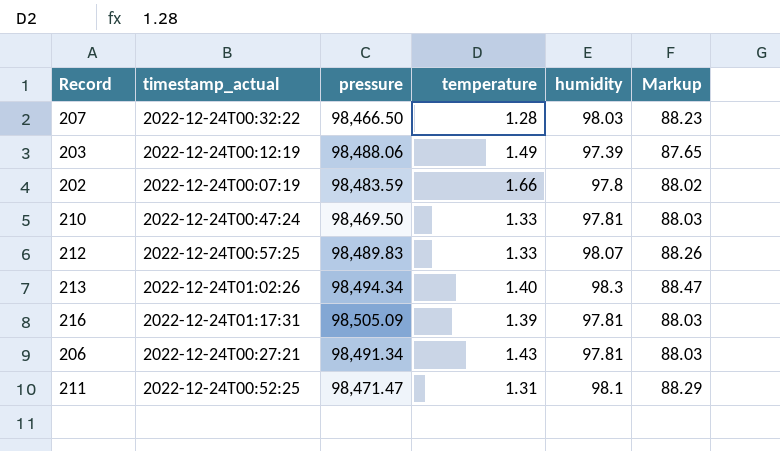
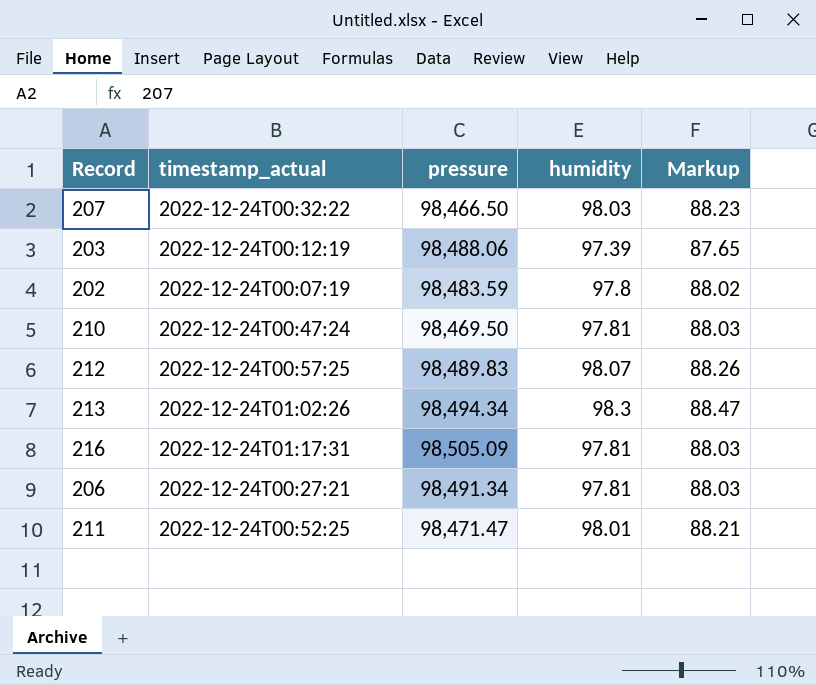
column temperature | position: 4 -> none
211 | humidity: 98.1 -> 98.01
211 | Markup: 88.29 -> 88.21

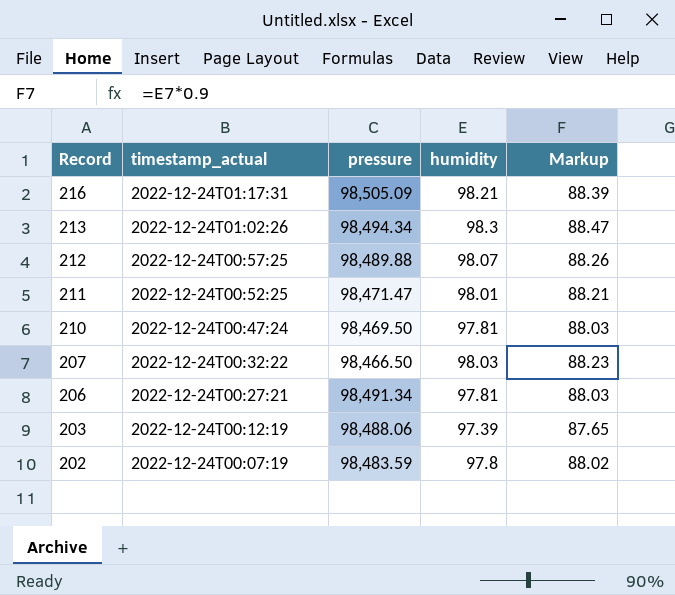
row order: none -> Record descending
216 | humidity: 97.81 -> 98.21
216 | Markup: 88.03 -> 88.39
212 | pressure: 98,489.83 -> 98,489.88

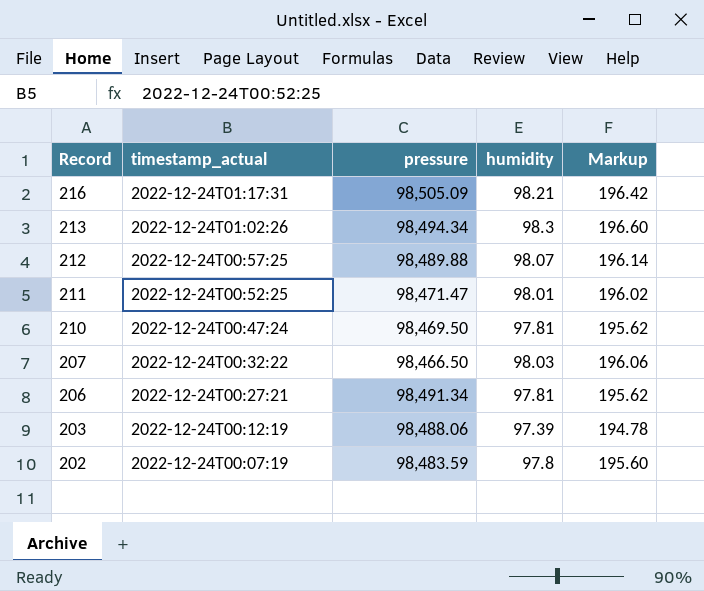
column Markup | formula: [humidity] * 0.9 -> [humidity] * 2

